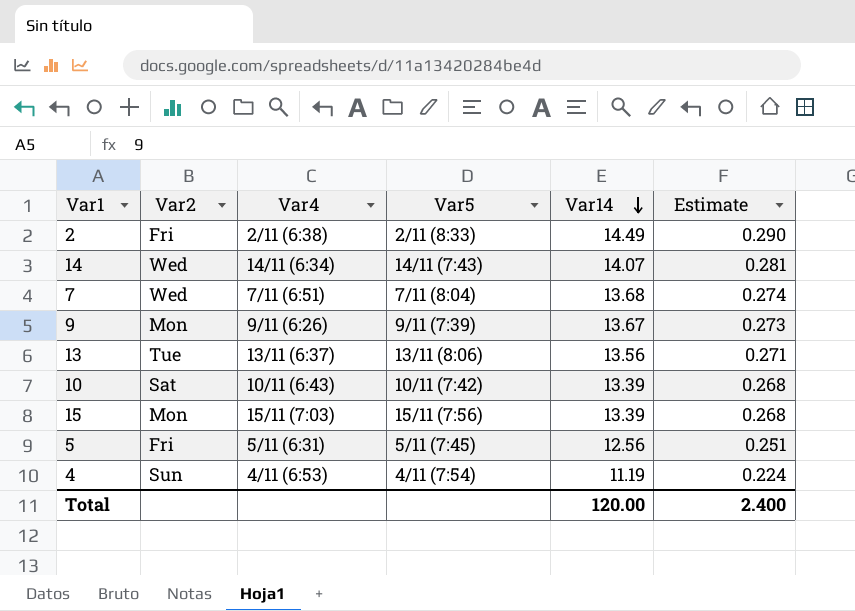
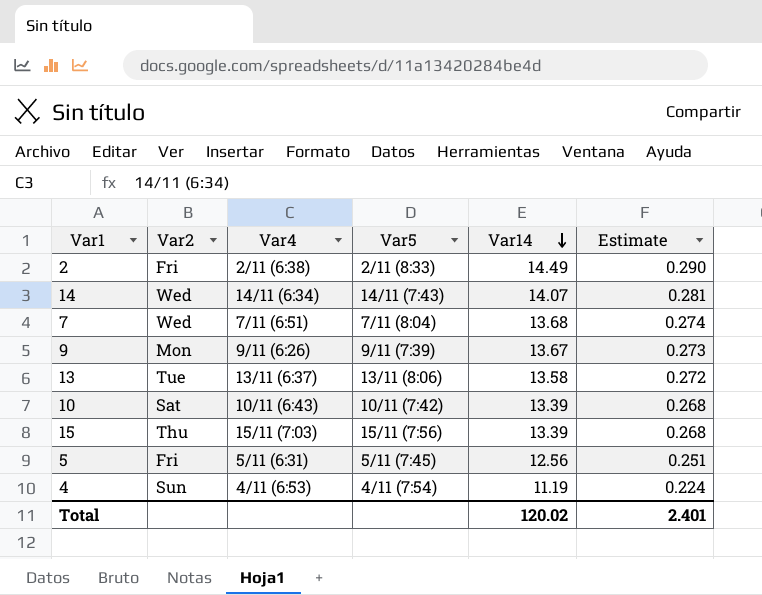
13 | Var14: 13.56 -> 13.58
13 | Estimate: 0.271 -> 0.272
15 | Var2: Mon -> Thu
Total | Var14: 120.00 -> 120.02
Total | Estimate: 2.400 -> 2.401

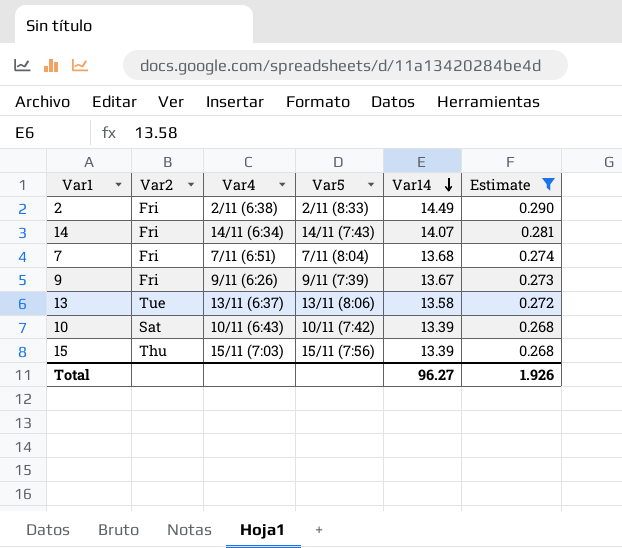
filter: none -> Estimate >= 0.268
14 | Var2: Wed -> Fri
7 | Var2: Wed -> Fri
9 | Var2: Mon -> Fri
Total | Var14: 120.02 -> 96.27
Total | Estimate: 2.401 -> 1.926

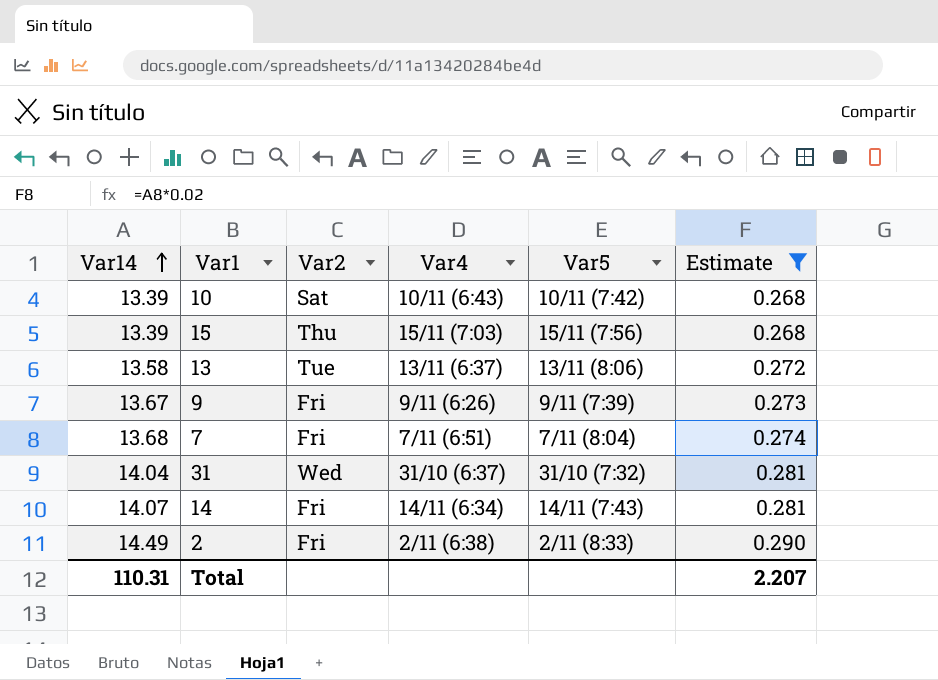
row order: Var14 descending -> Var14 ascending
column Var14 | position: 5 -> 1
row 31: none -> 14.04 | Wed | 31/10 (6:37) | 31/10 (7:32) | 0.281
Total | Var14: 96.27 -> 110.31
Total | Estimate: 1.926 -> 2.207

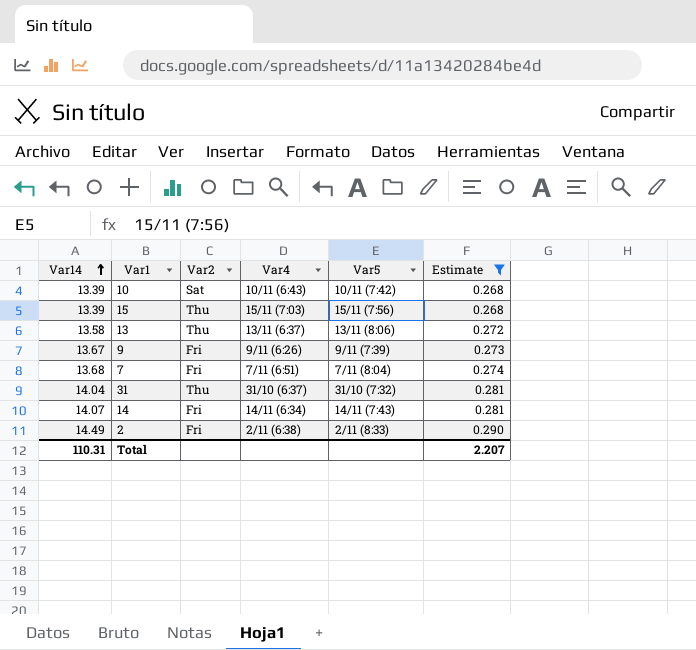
13 | Var2: Tue -> Thu
31 | Var2: Wed -> Thu

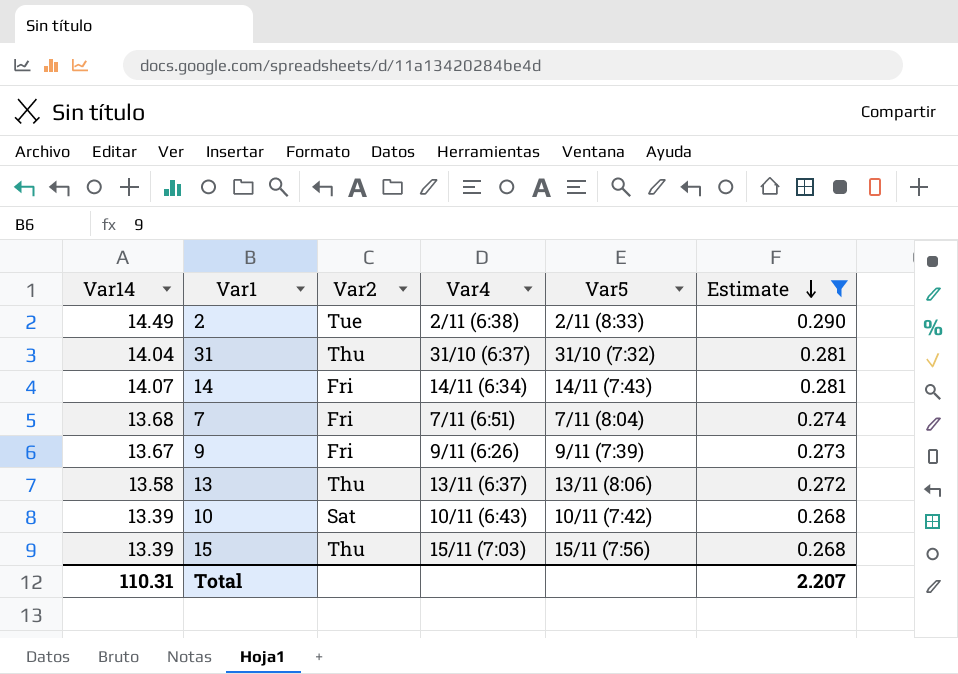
row order: Var14 ascending -> Estimate descending
2 | Var2: Fri -> Tue

